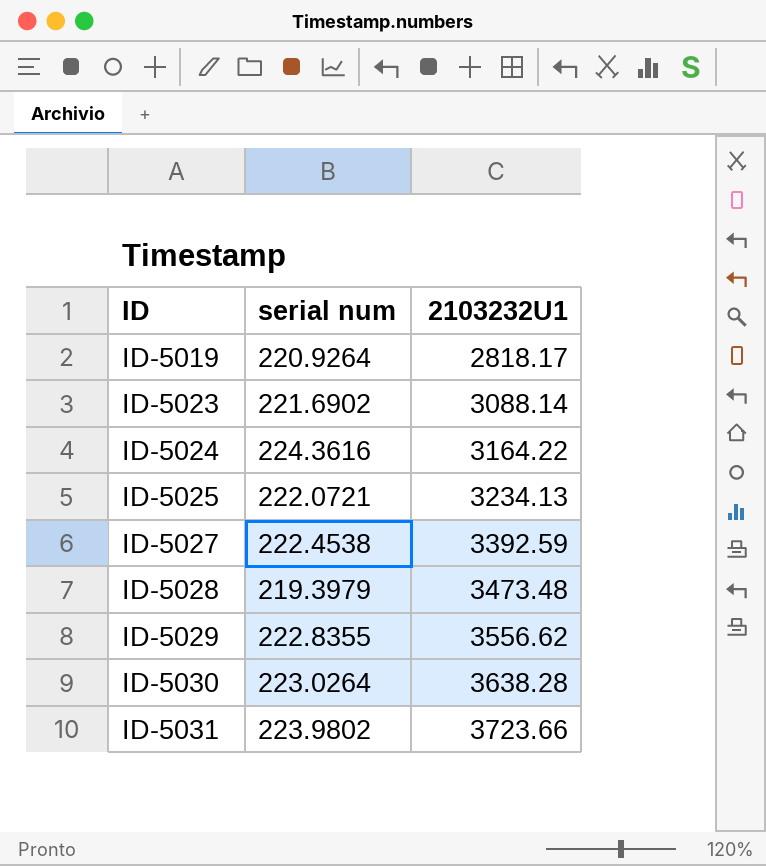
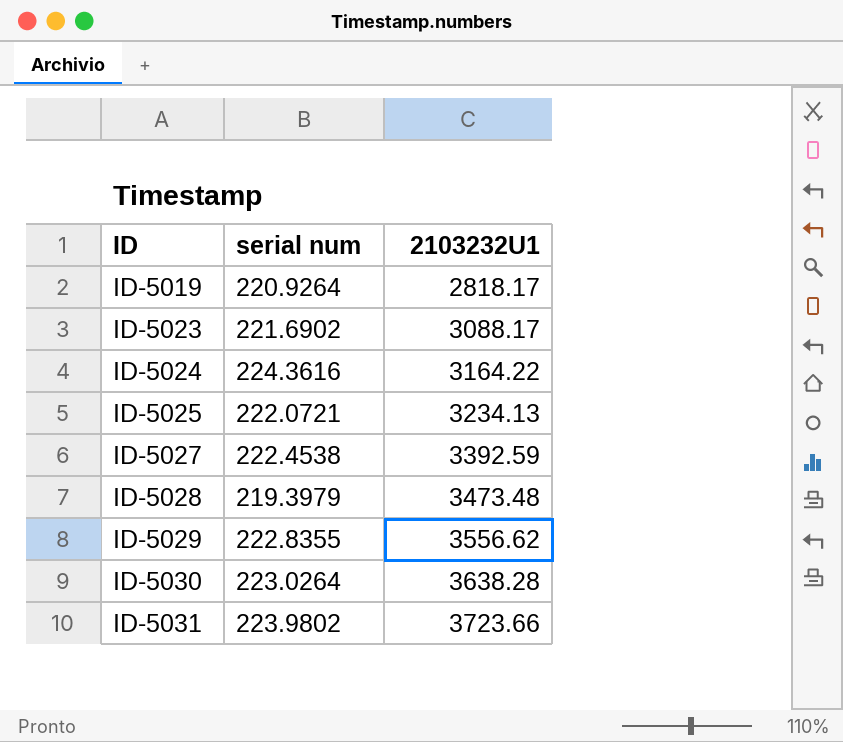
ID-5023 | 2103232U1: 3088.14 -> 3088.17

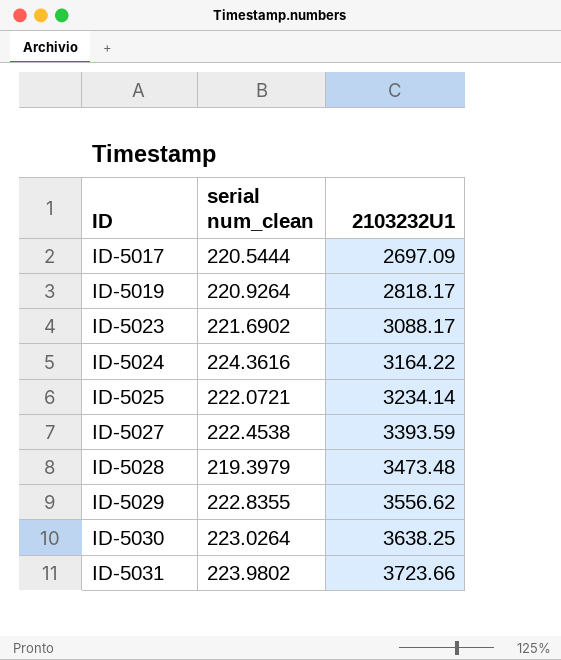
column name: serial num -> serial num_clean
row ID-5017: none -> 220.5444 | 2697.09
ID-5025 | 2103232U1: 3234.13 -> 3234.14
ID-5027 | 2103232U1: 3392.59 -> 3393.59
ID-5030 | 2103232U1: 3638.28 -> 3638.25

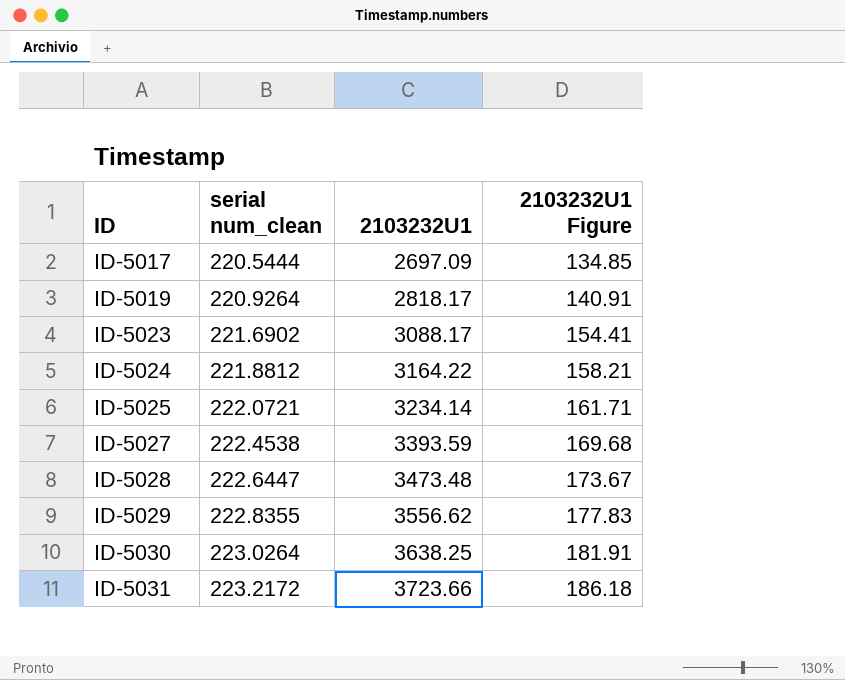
column 2103232U1 Figure | formula: none -> [2103232U1] * 0.05
ID-5024 | serial num_clean: 224.3616 -> 221.8812
ID-5028 | serial num_clean: 219.3979 -> 222.6447
ID-5031 | serial num_clean: 223.9802 -> 223.2172

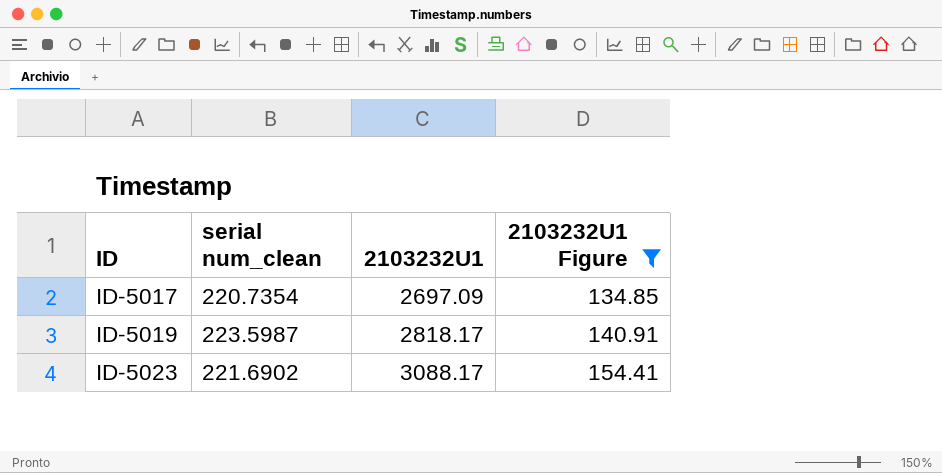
filter: none -> 2103232U1 Figure <= 154.41
ID-5017 | serial num_clean: 220.5444 -> 220.7354
ID-5019 | serial num_clean: 220.9264 -> 223.5987

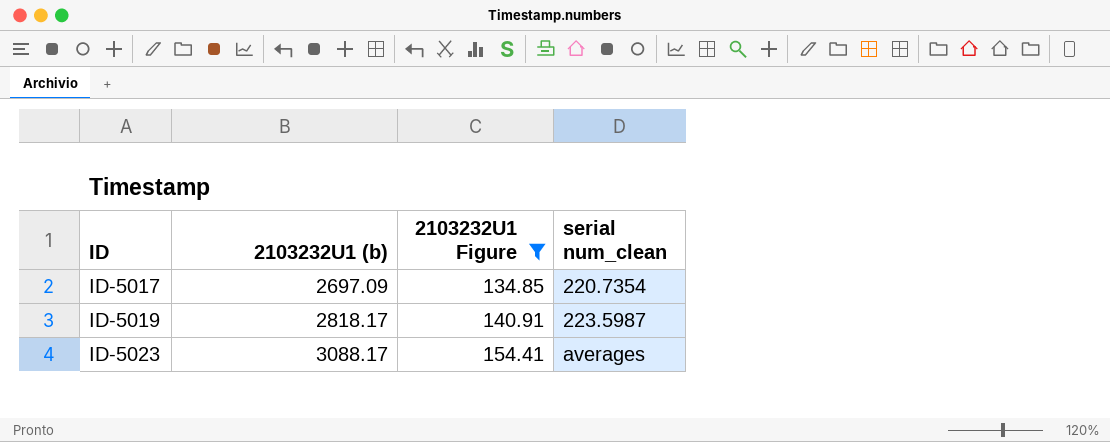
column name: 2103232U1 -> 2103232U1 (b)
column serial num_clean | position: 2 -> 4
ID-5023 | serial num_clean: 221.6902 -> averages

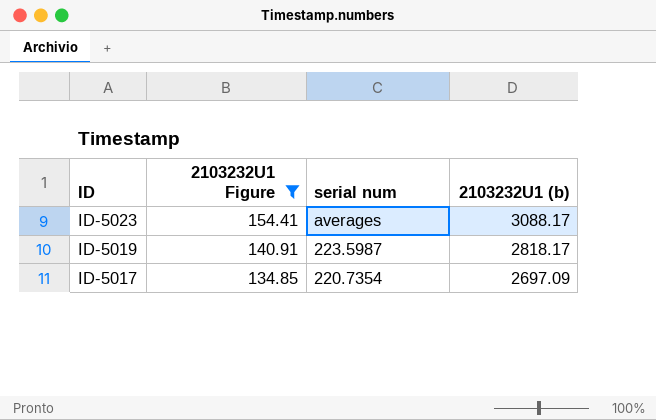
row order: ID ascending -> ID descending
column name: serial num_clean -> serial num
column 2103232U1 (b) | position: 2 -> 4

